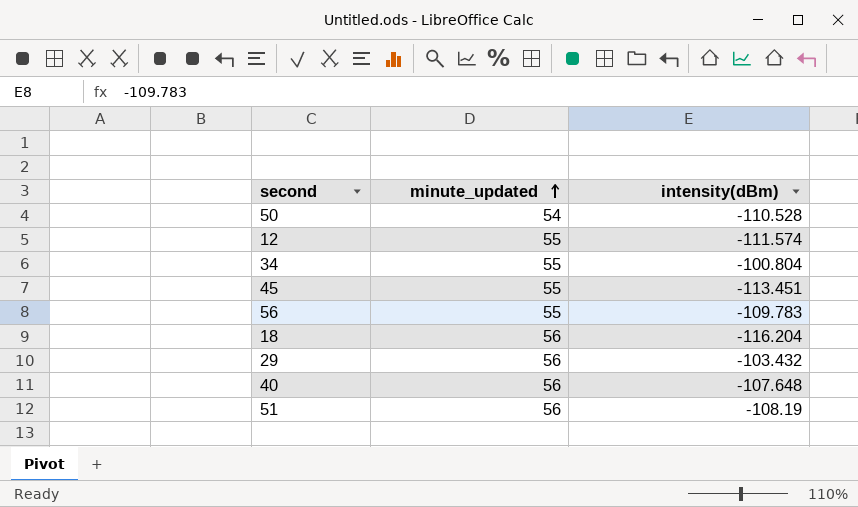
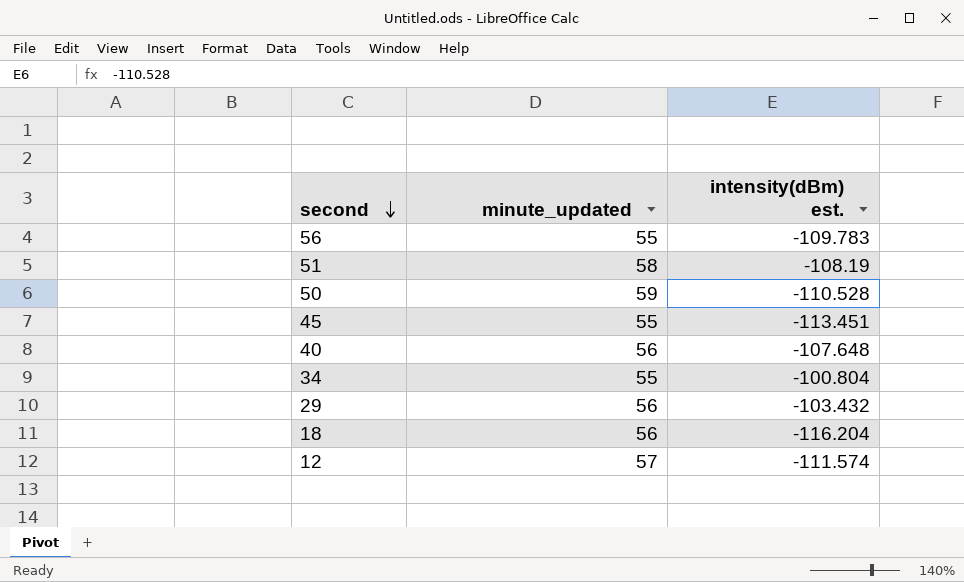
row order: minute_updated ascending -> second descending
column name: intensity(dBm) -> intensity(dBm) est.
51 | minute_updated: 56 -> 58
50 | minute_updated: 54 -> 59
12 | minute_updated: 55 -> 57

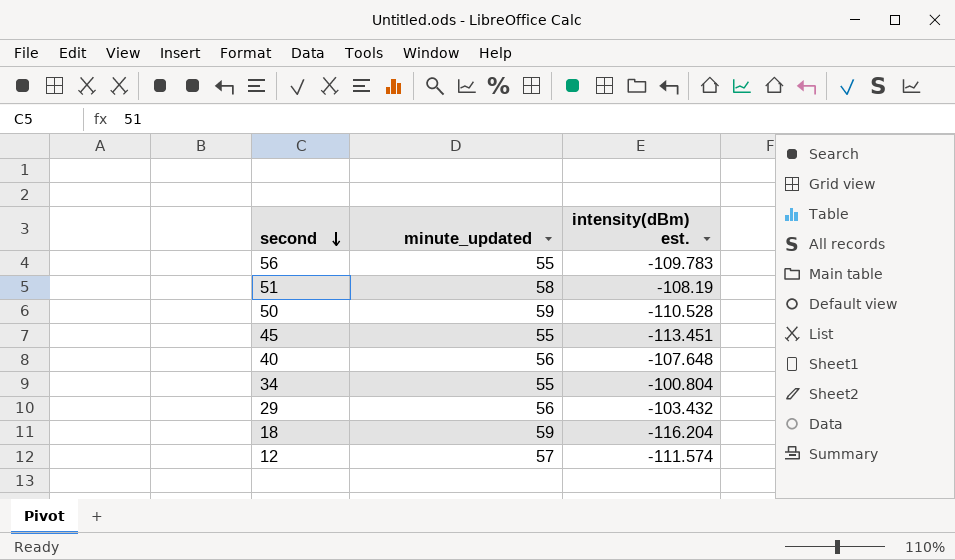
18 | minute_updated: 56 -> 59

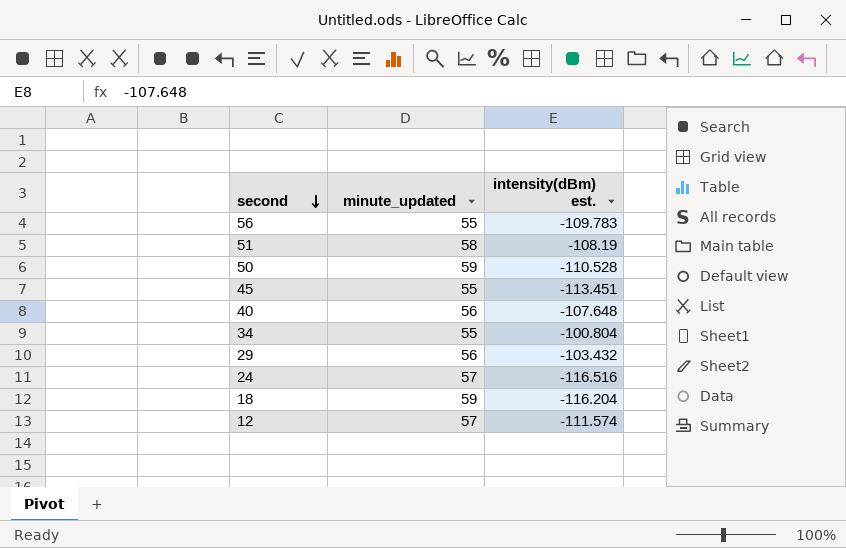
row 24: none -> 57 | -116.516

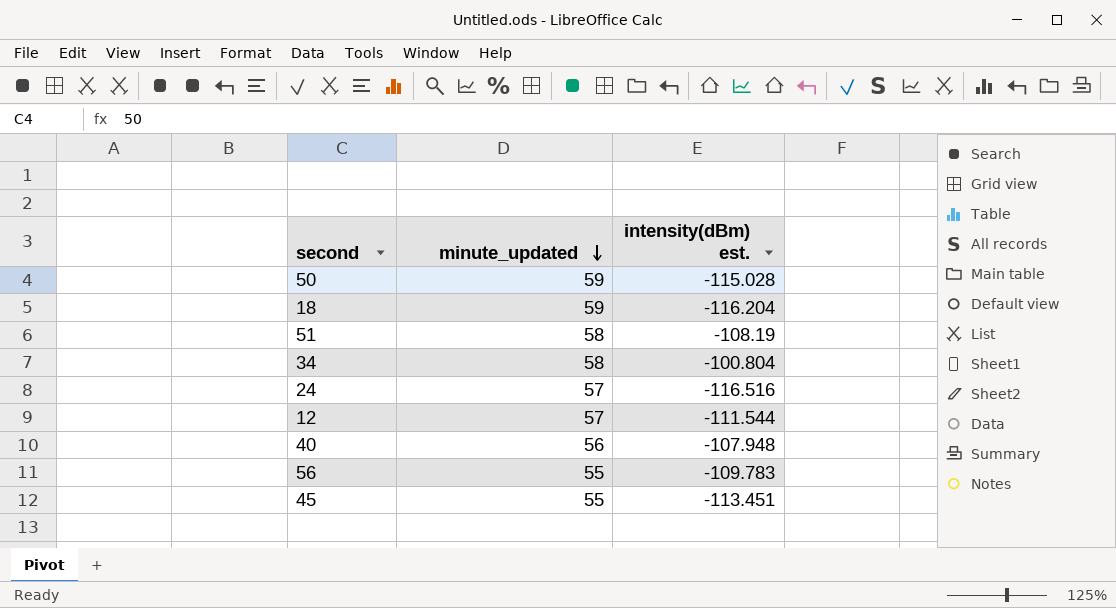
row order: second descending -> minute_updated descending
row 29: 56 | -103.432 -> none
50 | intensity(dBm) est.: -110.528 -> -115.028
34 | minute_updated: 55 -> 58
12 | intensity(dBm) est.: -111.574 -> -111.544
40 | intensity(dBm) est.: -107.648 -> -107.948

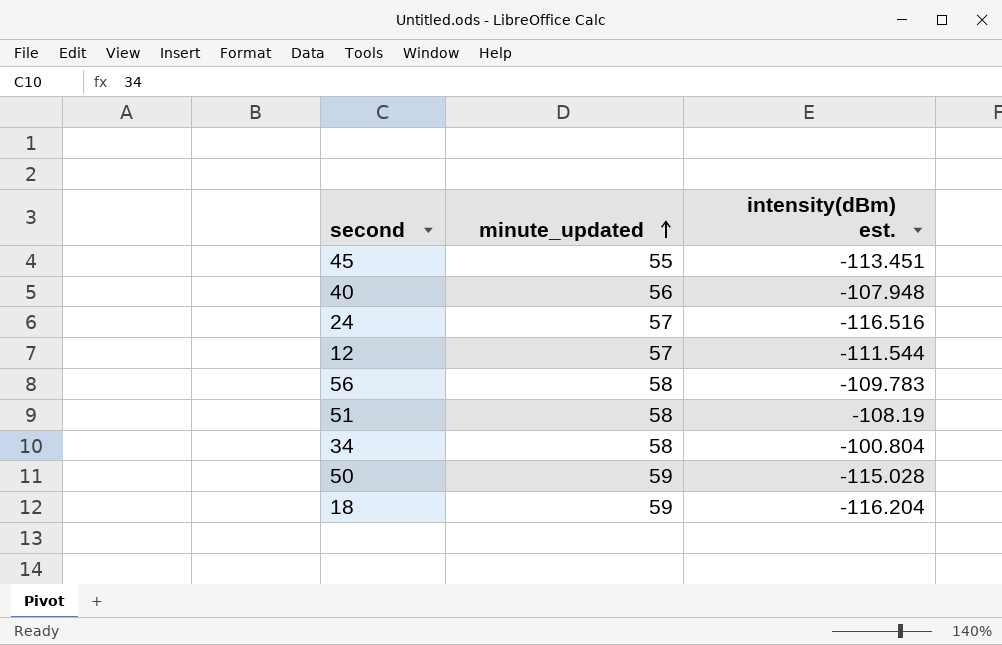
row order: minute_updated descending -> minute_updated ascending
56 | minute_updated: 55 -> 58

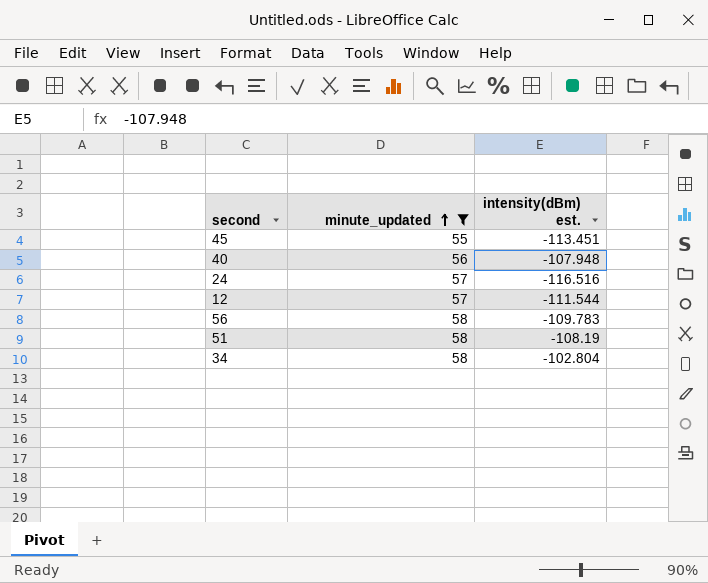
filter: none -> minute_updated != 59
34 | intensity(dBm) est.: -100.804 -> -102.804

